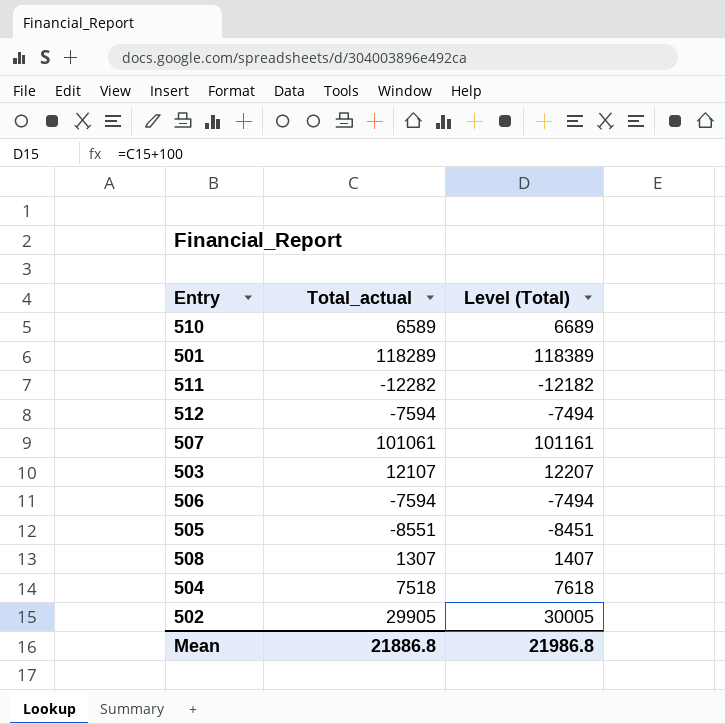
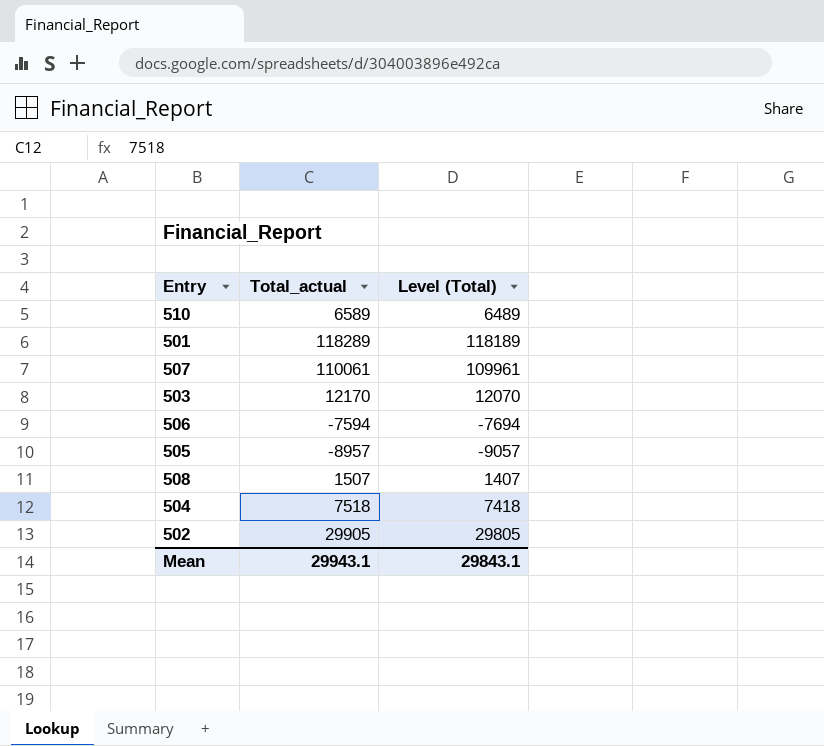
column Level (Total) | formula: [Total_actual] + 100 -> [Total_actual] - 100
row 511: -12282 | -12182 -> none
row 512: -7594 | -7494 -> none
507 | Total_actual: 101061 -> 110061
503 | Total_actual: 12107 -> 12170
505 | Total_actual: -8551 -> -8957
508 | Total_actual: 1307 -> 1507
Mean | Total_actual: 21886.8 -> 29943.1
Mean | Level (Total): 21986.8 -> 29843.1

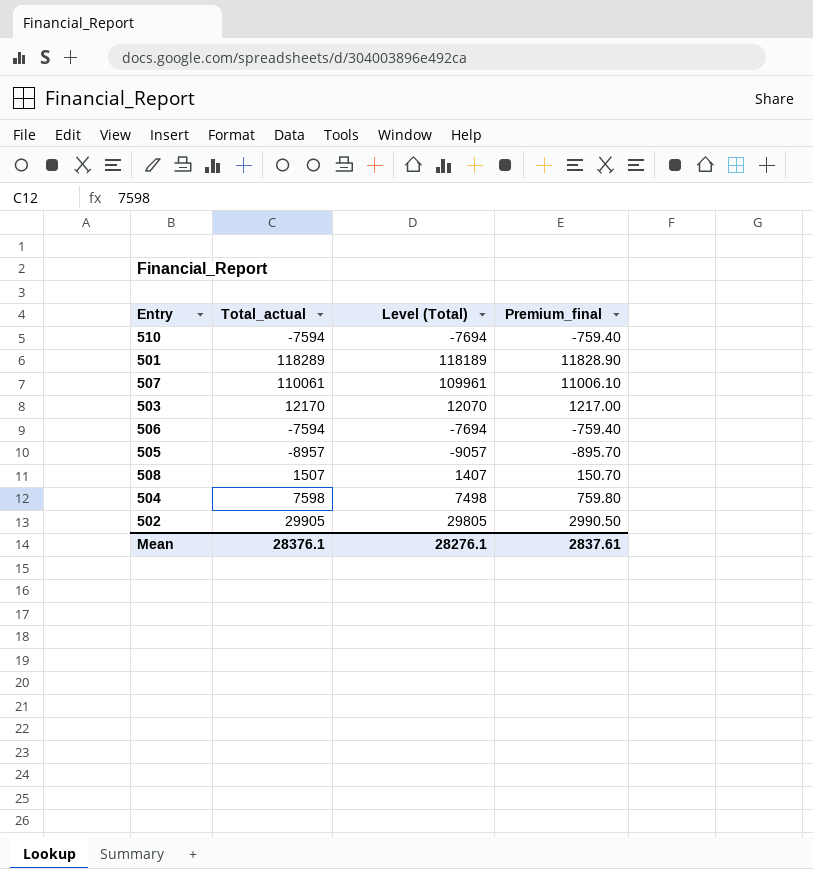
column Premium_final | formula: none -> [Total_actual] * 0.1
510 | Total_actual: 6589 -> -7594
510 | Level (Total): 6489 -> -7694
504 | Total_actual: 7518 -> 7598
504 | Level (Total): 7418 -> 7498
Mean | Total_actual: 29943.1 -> 28376.1
Mean | Level (Total): 29843.1 -> 28276.1

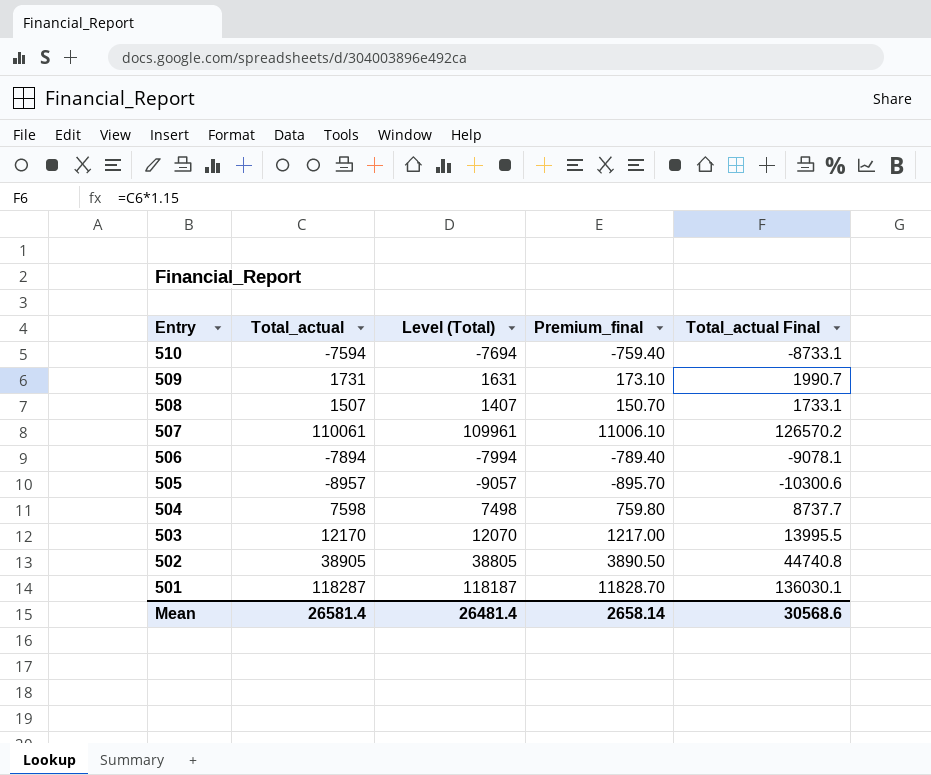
row order: none -> Entry descending
column Total_actual Final | formula: none -> [Total_actual] * 1.15
row 509: none -> 1731 | 1631 | 173.10 | 1990.7
506 | Total_actual: -7594 -> -7894
506 | Level (Total): -7694 -> -7994
506 | Premium_final: -759.40 -> -789.40
502 | Total_actual: 29905 -> 38905
502 | Level (Total): 29805 -> 38805
502 | Premium_final: 2990.50 -> 3890.50
501 | Total_actual: 118289 -> 118287
501 | Level (Total): 118189 -> 118187
501 | Premium_final: 11828.90 -> 11828.70
Mean | Total_actual: 28376.1 -> 26581.4
Mean | Level (Total): 28276.1 -> 26481.4
Mean | Premium_final: 2837.61 -> 2658.14

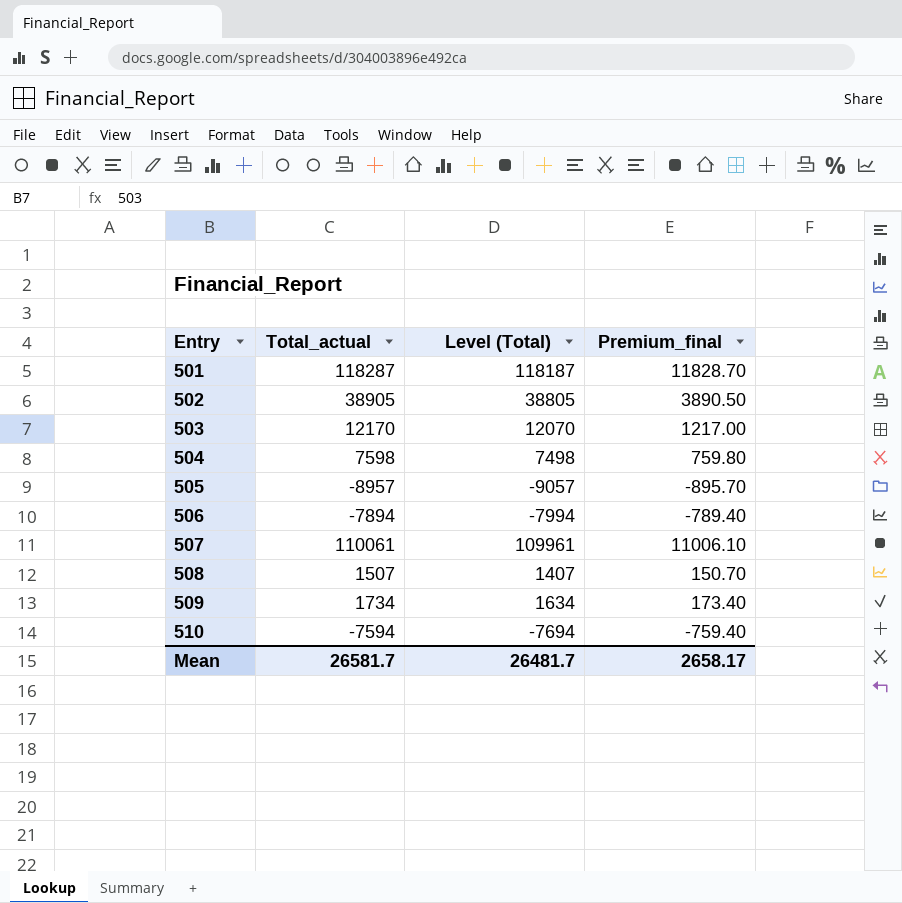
row order: Entry descending -> Entry ascending
column Total_actual Final | formula: [Total_actual] * 1.15 -> none
509 | Total_actual: 1731 -> 1734
509 | Level (Total): 1631 -> 1634
509 | Premium_final: 173.10 -> 173.40
Mean | Total_actual: 26581.4 -> 26581.7
Mean | Level (Total): 26481.4 -> 26481.7
Mean | Premium_final: 2658.14 -> 2658.17

